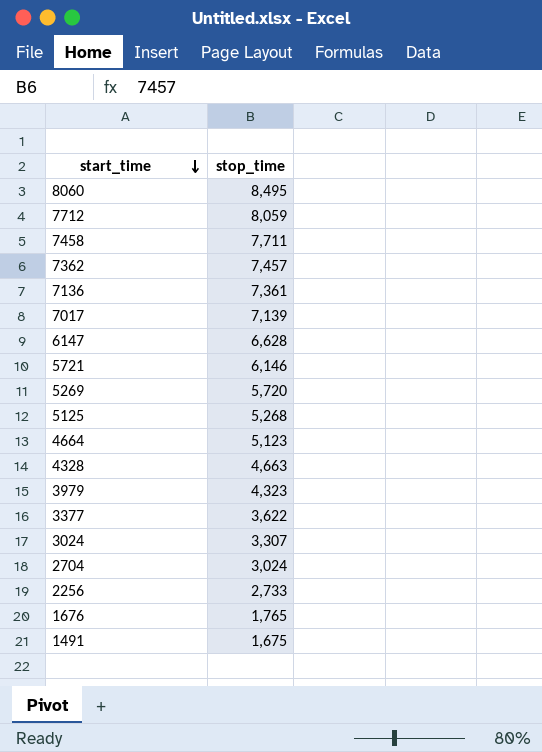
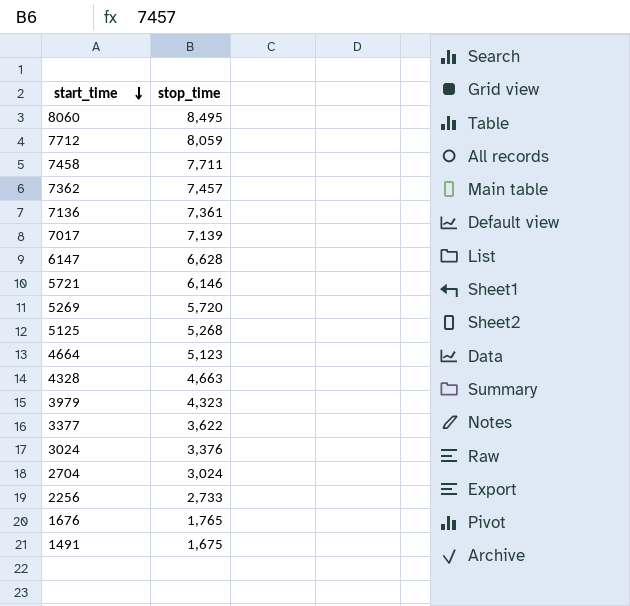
3024 | stop_time: 3,307 -> 3,376

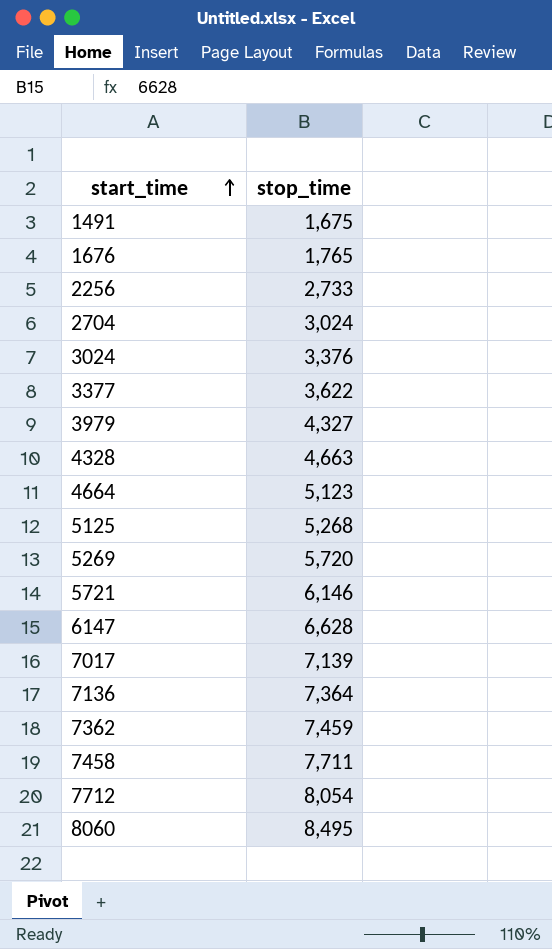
row order: start_time descending -> start_time ascending
3979 | stop_time: 4,323 -> 4,327
7136 | stop_time: 7,361 -> 7,364
7362 | stop_time: 7,457 -> 7,459
7712 | stop_time: 8,059 -> 8,054

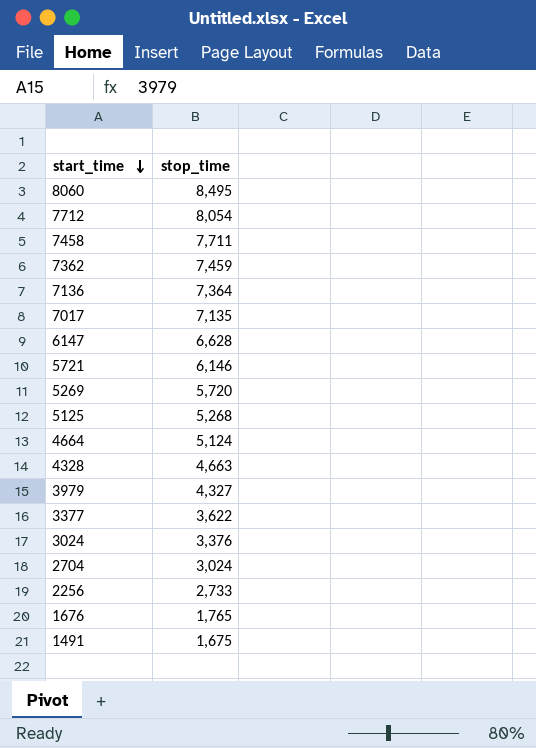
row order: start_time ascending -> start_time descending
7017 | stop_time: 7,139 -> 7,135
4664 | stop_time: 5,123 -> 5,124

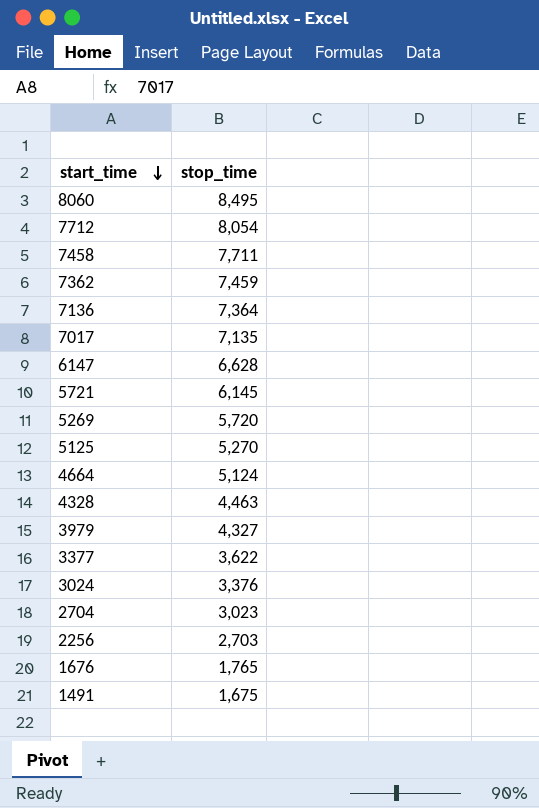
5721 | stop_time: 6,146 -> 6,145
5125 | stop_time: 5,268 -> 5,270
4328 | stop_time: 4,663 -> 4,463
2704 | stop_time: 3,024 -> 3,023
2256 | stop_time: 2,733 -> 2,703

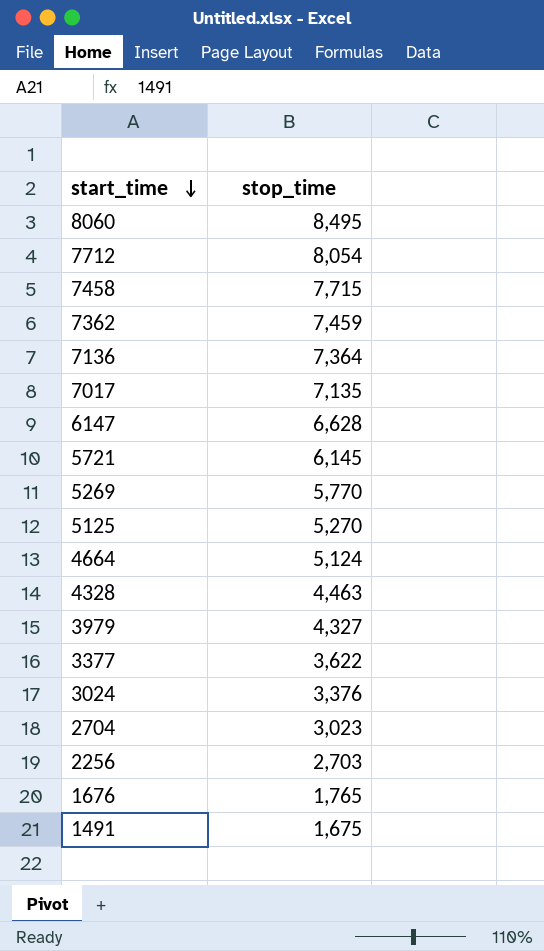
7458 | stop_time: 7,711 -> 7,715
5269 | stop_time: 5,720 -> 5,770

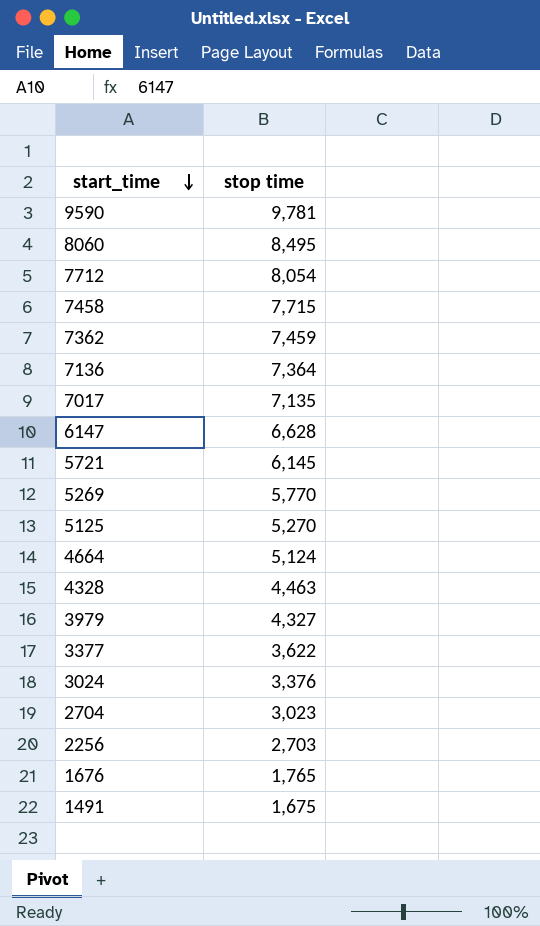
column name: stop_time -> stop time
row 9590: none -> 9,781

